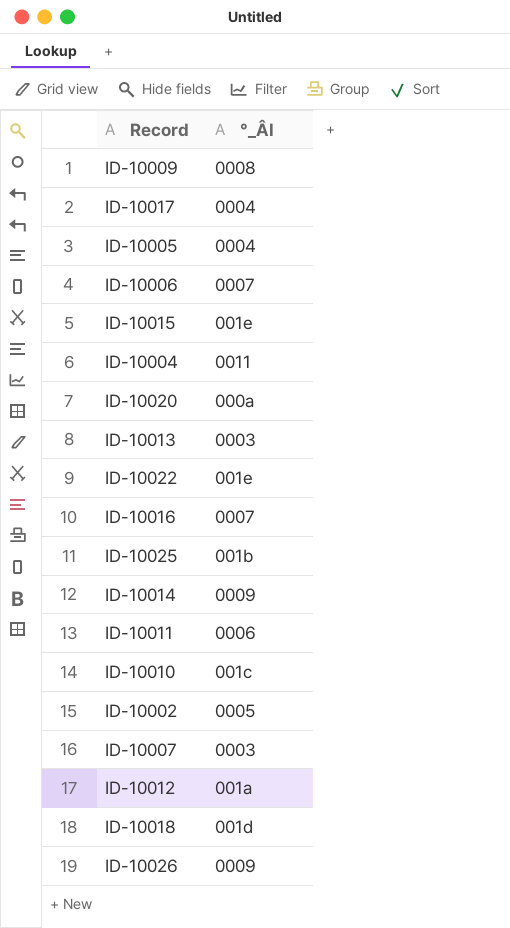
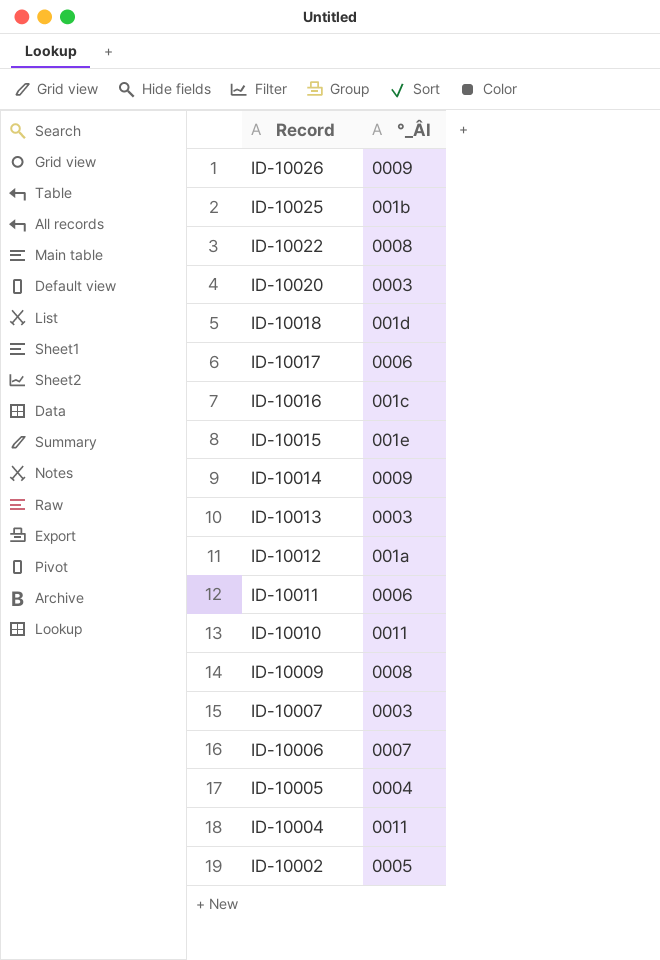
row order: none -> Record descending
ID-10022 | °_ÂI: 001e -> 0008
ID-10020 | °_ÂI: 000a -> 0003
ID-10017 | °_ÂI: 0004 -> 0006
ID-10016 | °_ÂI: 0007 -> 001c
ID-10010 | °_ÂI: 001c -> 0011

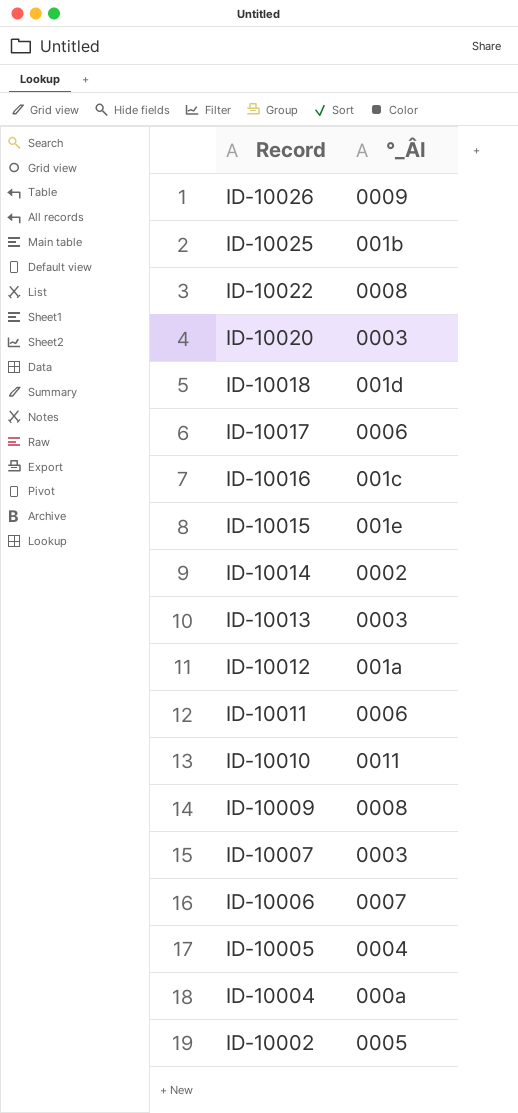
ID-10014 | °_ÂI: 0009 -> 0002
ID-10004 | °_ÂI: 0011 -> 000a

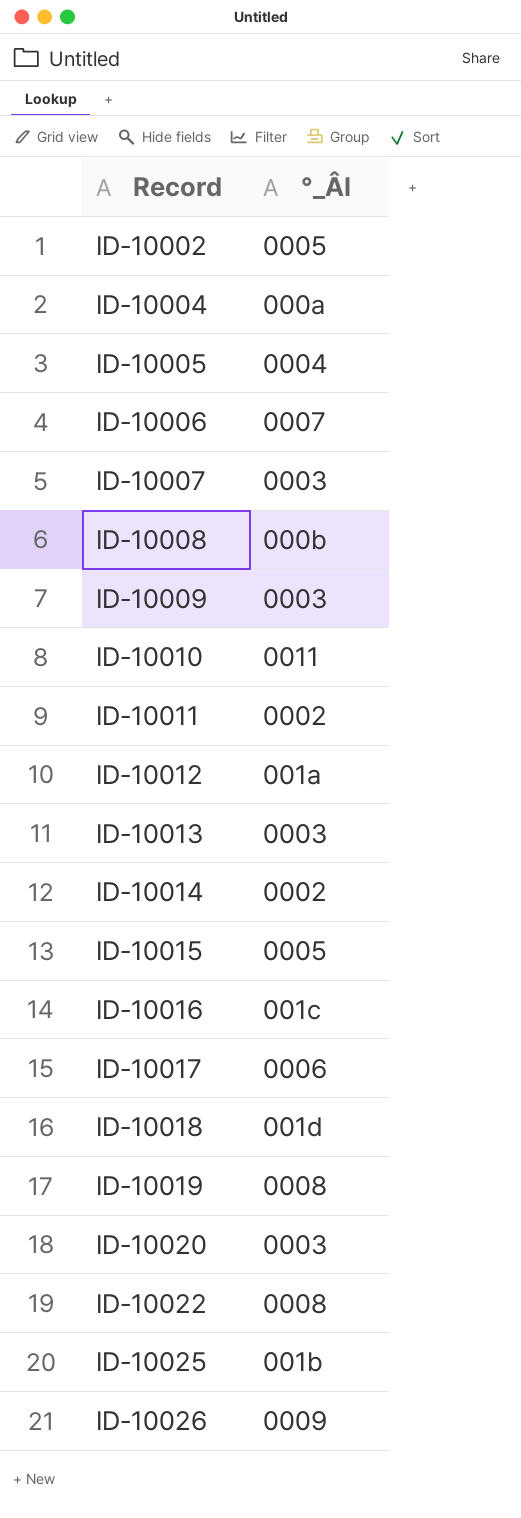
row order: Record descending -> Record ascending
row ID-10008: none -> 000b
ID-10009 | °_ÂI: 0008 -> 0003
ID-10011 | °_ÂI: 0006 -> 0002
ID-10015 | °_ÂI: 001e -> 0005
row ID-10019: none -> 0008

